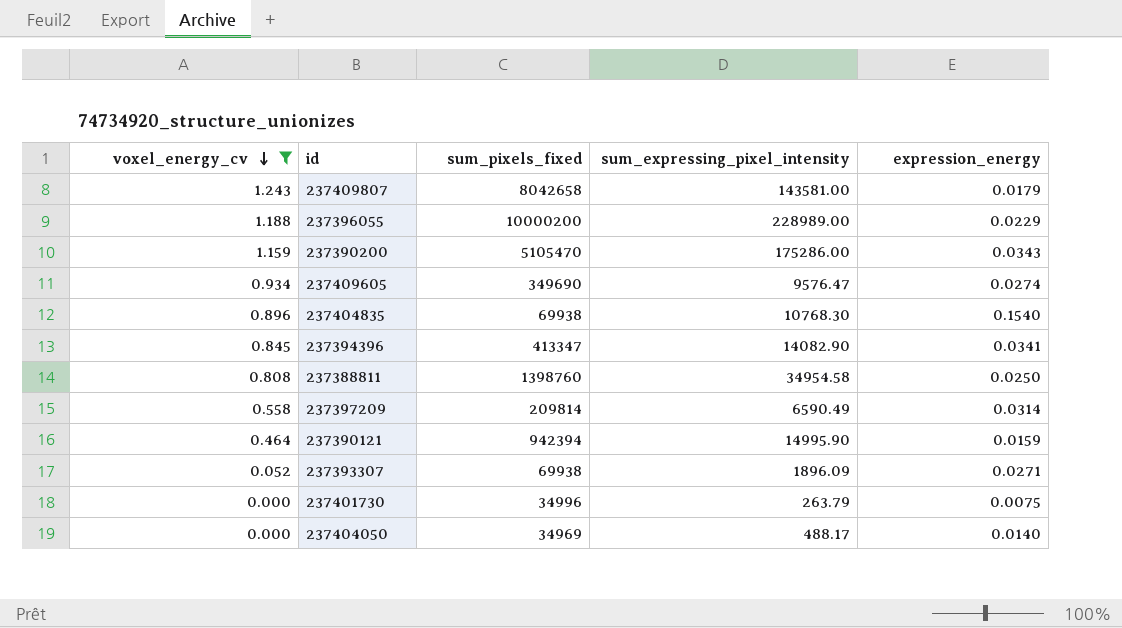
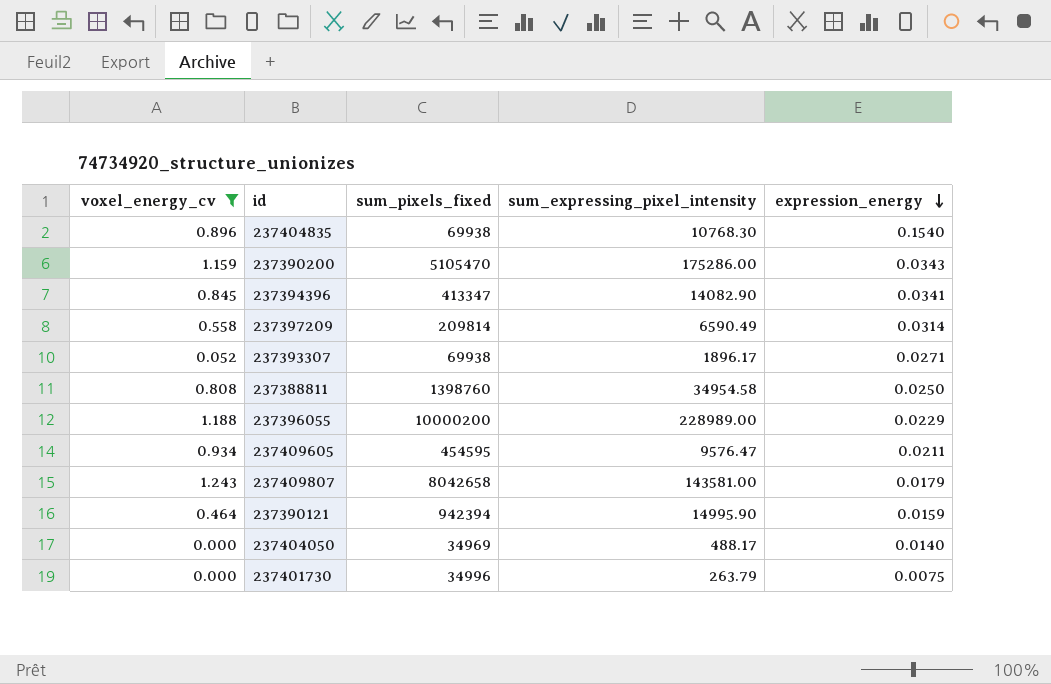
row order: voxel_energy_cv descending -> expression_energy descending
237393307 | sum_expressing_pixel_intensity: 1896.09 -> 1896.17
237409605 | sum_pixels_fixed: 349690 -> 454595
237409605 | expression_energy: 0.0274 -> 0.0211

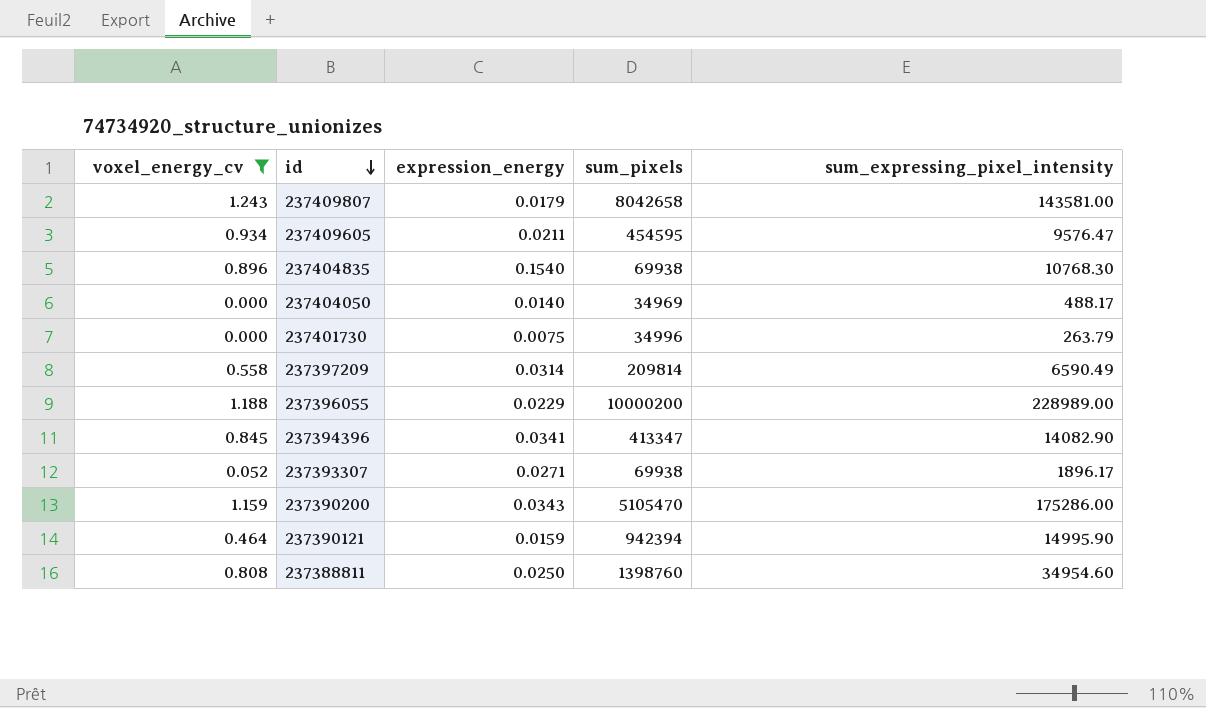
row order: expression_energy descending -> id descending
column expression_energy | position: 5 -> 3
column name: sum_pixels_fixed -> sum_pixels
237388811 | sum_expressing_pixel_intensity: 34954.58 -> 34954.60

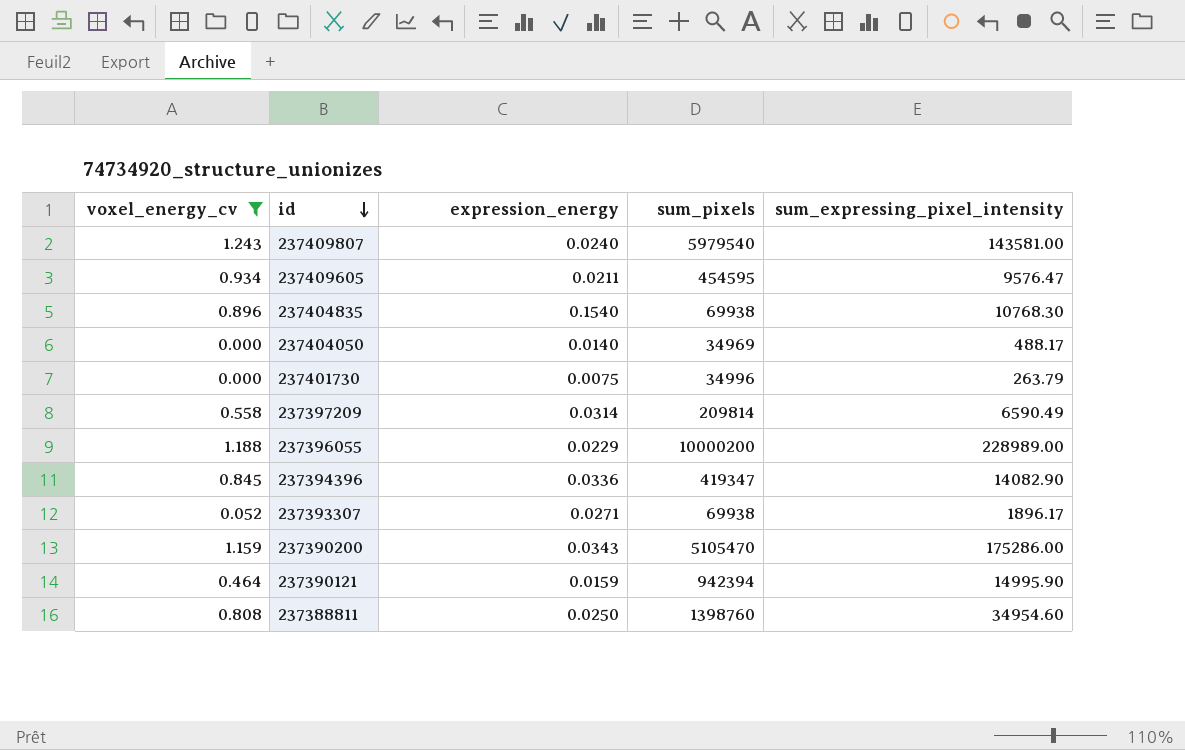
237409807 | expression_energy: 0.0179 -> 0.0240
237409807 | sum_pixels: 8042658 -> 5979540
237394396 | expression_energy: 0.0341 -> 0.0336
237394396 | sum_pixels: 413347 -> 419347

